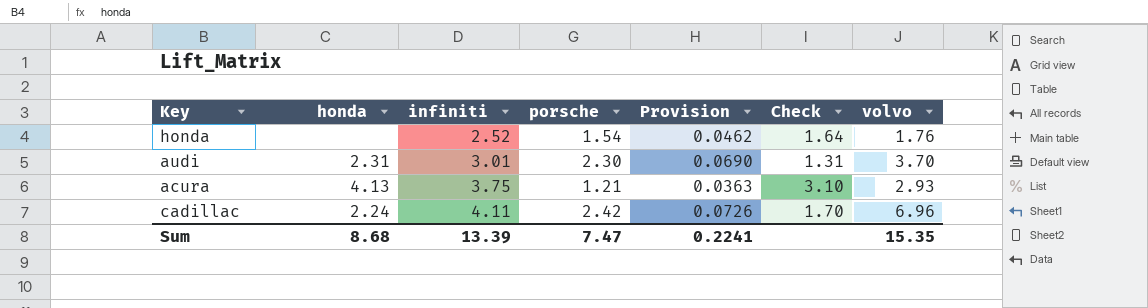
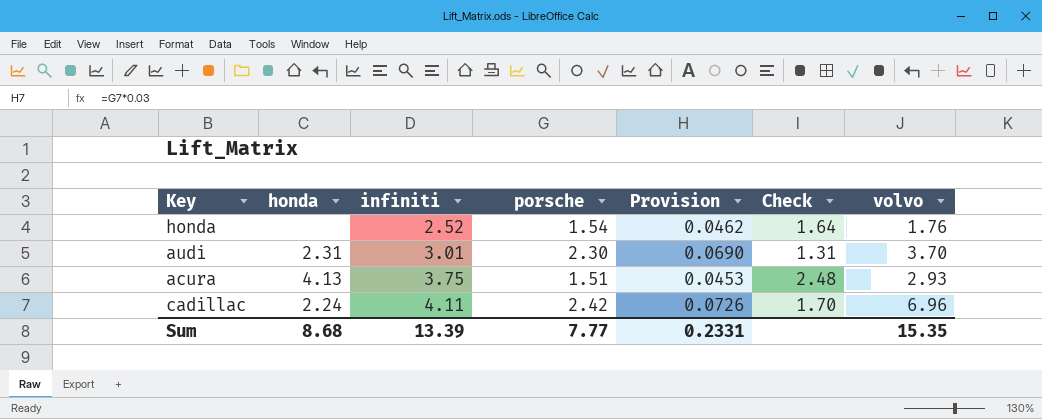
acura | porsche: 1.21 -> 1.51
acura | Provision: 0.0363 -> 0.0453
acura | Check: 3.10 -> 2.48
Sum | porsche: 7.47 -> 7.77
Sum | Provision: 0.2241 -> 0.2331

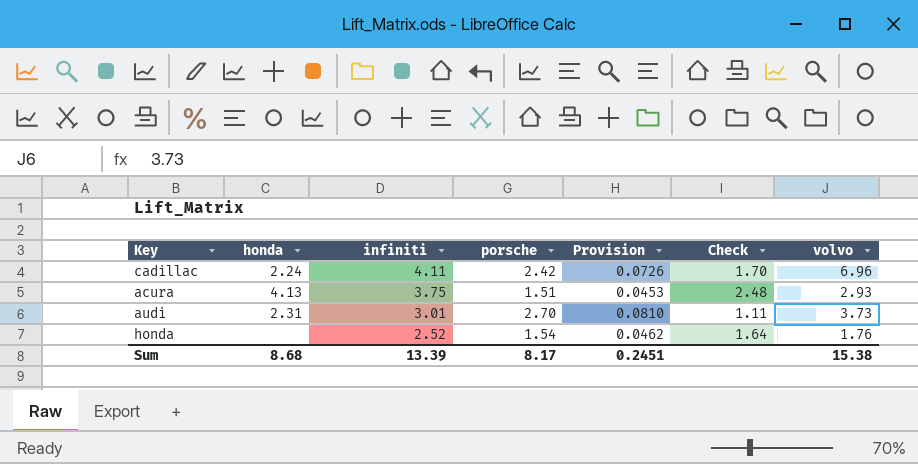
row order: infiniti ascending -> infiniti descending
audi | porsche: 2.30 -> 2.70
audi | Provision: 0.0690 -> 0.0810
audi | Check: 1.31 -> 1.11
audi | volvo: 3.70 -> 3.73
Sum | porsche: 7.77 -> 8.17
Sum | Provision: 0.2331 -> 0.2451
Sum | volvo: 15.35 -> 15.38

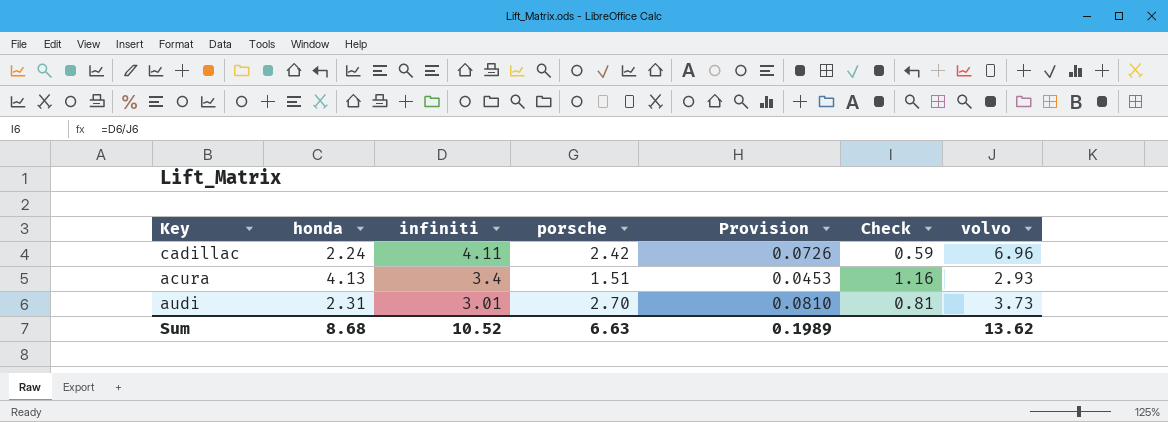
column Check | formula: [infiniti] / [porsche] -> [infiniti] / [volvo]
row honda: none | 2.52 | 1.54 | 0.0462 | 1.64 | 1.76 -> none
acura | infiniti: 3.75 -> 3.4
Sum | infiniti: 13.39 -> 10.52
Sum | porsche: 8.17 -> 6.63
Sum | Provision: 0.2451 -> 0.1989
Sum | volvo: 15.38 -> 13.62

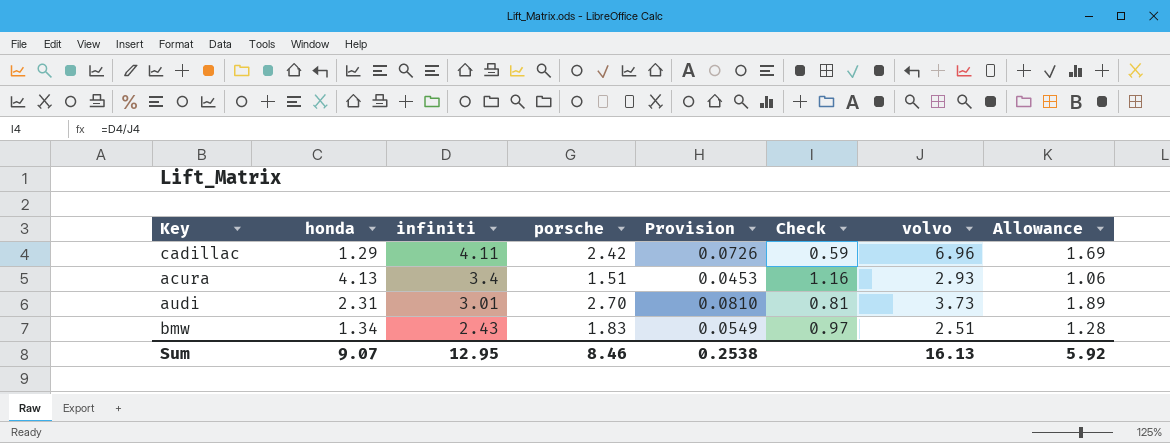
column Allowance | formula: none -> [porsche] * 0.7
cadillac | honda: 2.24 -> 1.29
row bmw: none -> 1.34 | 2.43 | 1.83 | 0.0549 | 0.97 | 2.51 | 1.28
Sum | honda: 8.68 -> 9.07
Sum | infiniti: 10.52 -> 12.95
Sum | porsche: 6.63 -> 8.46
Sum | Provision: 0.1989 -> 0.2538
Sum | volvo: 13.62 -> 16.13

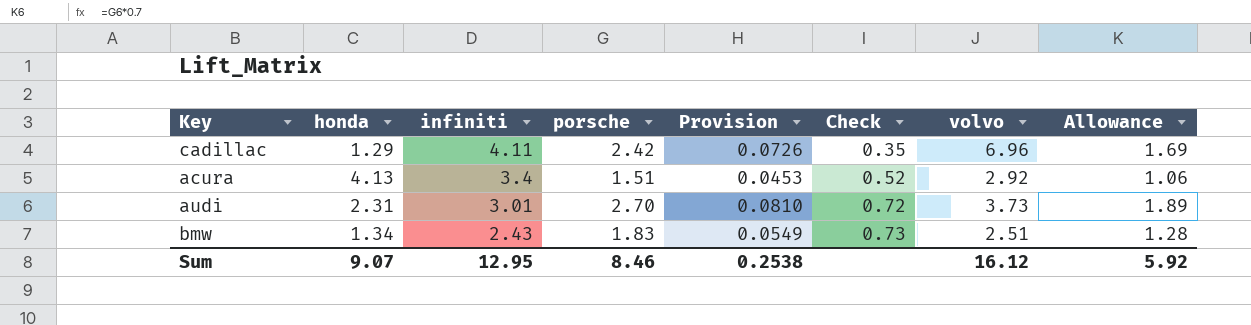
column Check | formula: [infiniti] / [volvo] -> [porsche] / [volvo]
acura | volvo: 2.93 -> 2.92
Sum | volvo: 16.13 -> 16.12

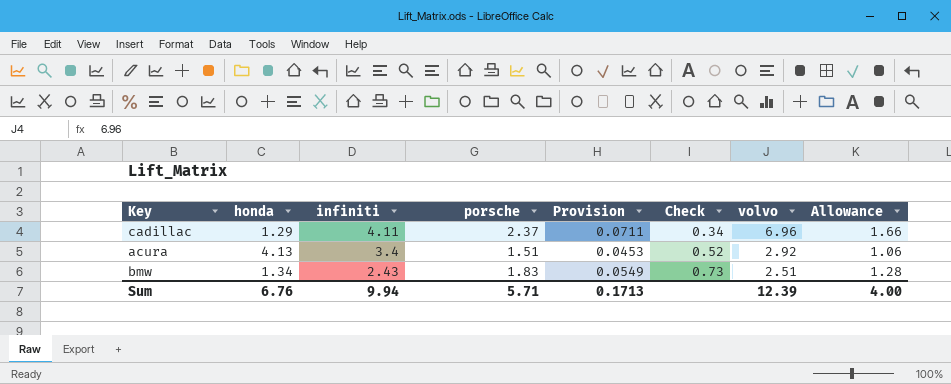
row audi: 2.31 | 3.01 | 2.70 | 0.0810 | 0.72 | 3.73 | 1.89 -> none
cadillac | porsche: 2.42 -> 2.37
cadillac | Provision: 0.0726 -> 0.0711
cadillac | Check: 0.35 -> 0.34
cadillac | Allowance: 1.69 -> 1.66
Sum | honda: 9.07 -> 6.76
Sum | infiniti: 12.95 -> 9.94
Sum | porsche: 8.46 -> 5.71
Sum | Provision: 0.2538 -> 0.1713
Sum | volvo: 16.12 -> 12.39
Sum | Allowance: 5.92 -> 4.00

